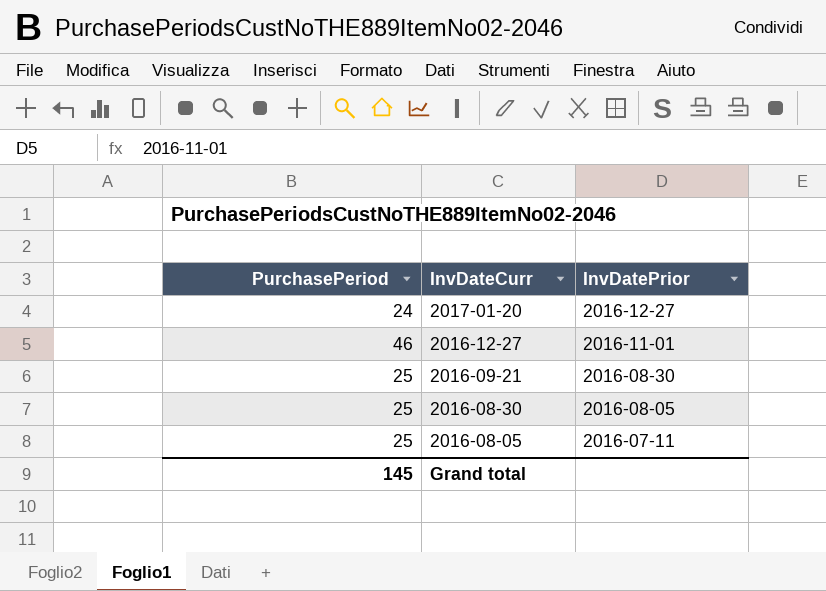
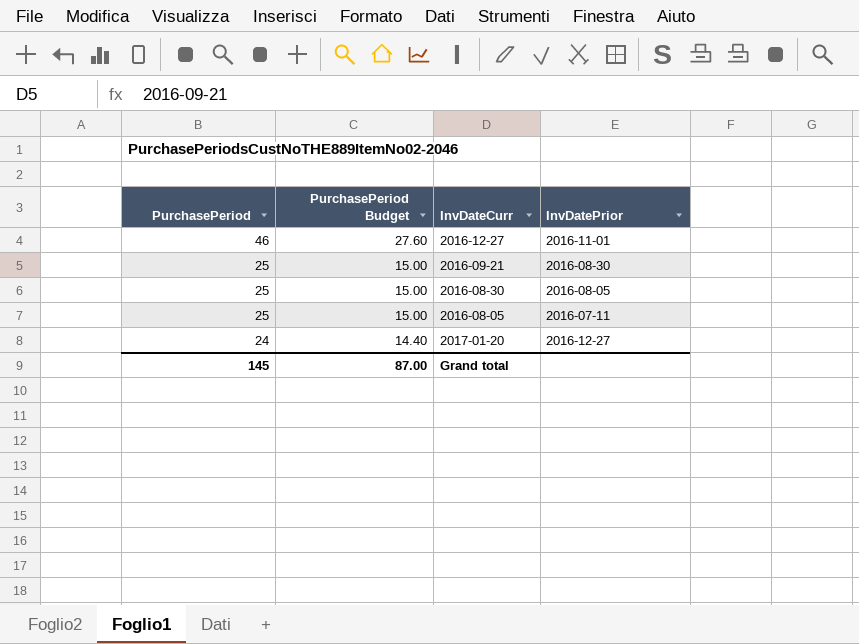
row order: InvDateCurr descending -> PurchasePeriod descending
column PurchasePeriod Budget | formula: none -> [PurchasePeriod] * 0.6

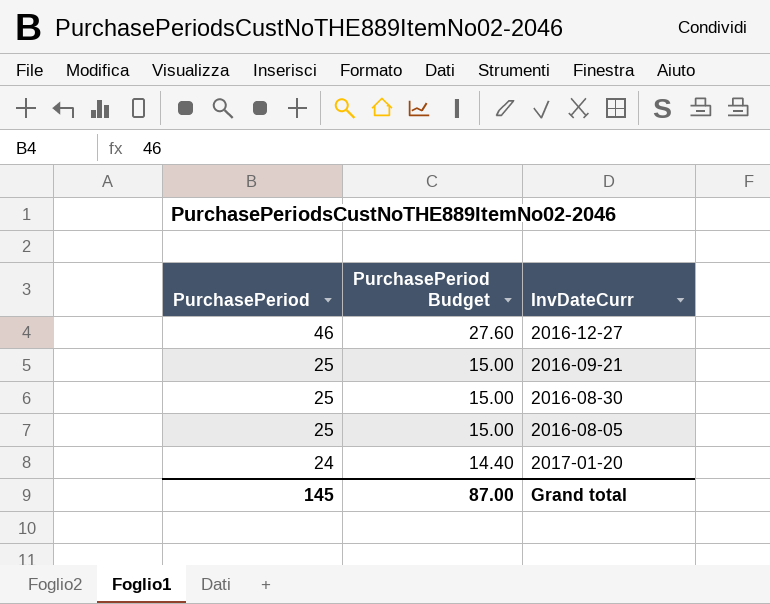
column InvDatePrior | position: 4 -> none

